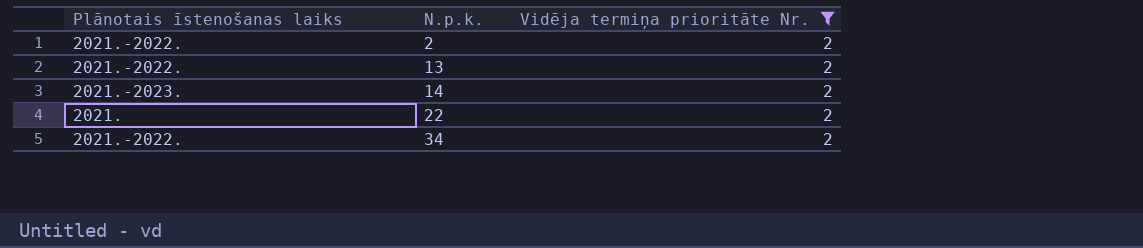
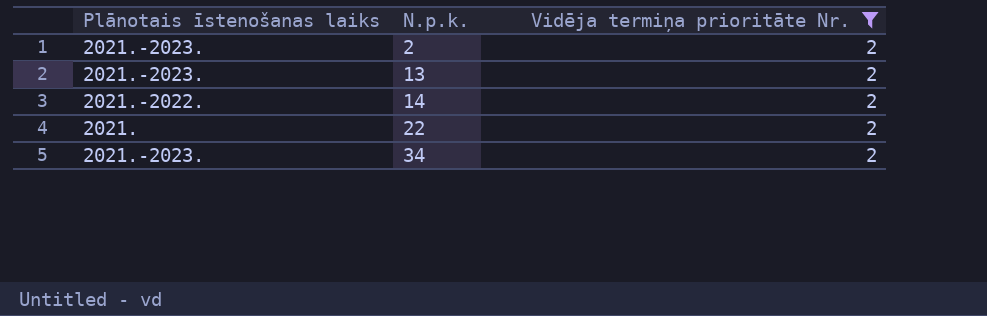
2 | Plānotais īstenošanas laiks: 2021.-2022. -> 2021.-2023.
13 | Plānotais īstenošanas laiks: 2021.-2022. -> 2021.-2023.
14 | Plānotais īstenošanas laiks: 2021.-2023. -> 2021.-2022.
34 | Plānotais īstenošanas laiks: 2021.-2022. -> 2021.-2023.

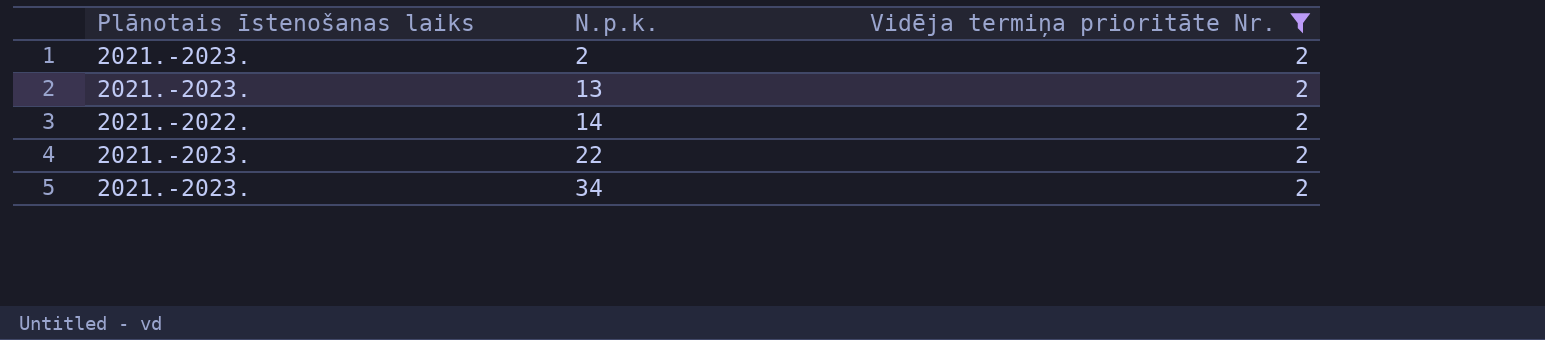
22 | Plānotais īstenošanas laiks: 2021. -> 2021.-2023.

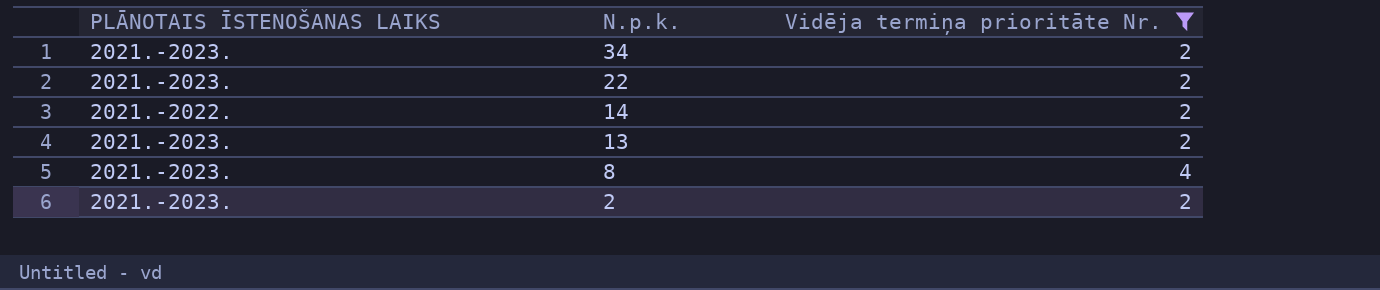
row order: N.p.k. ascending -> N.p.k. descending
column name: Plānotais īstenošanas laiks -> PLĀNOTAIS ĪSTENOŠANAS LAIKS
row 8: none -> 2021.-2023. | 4

